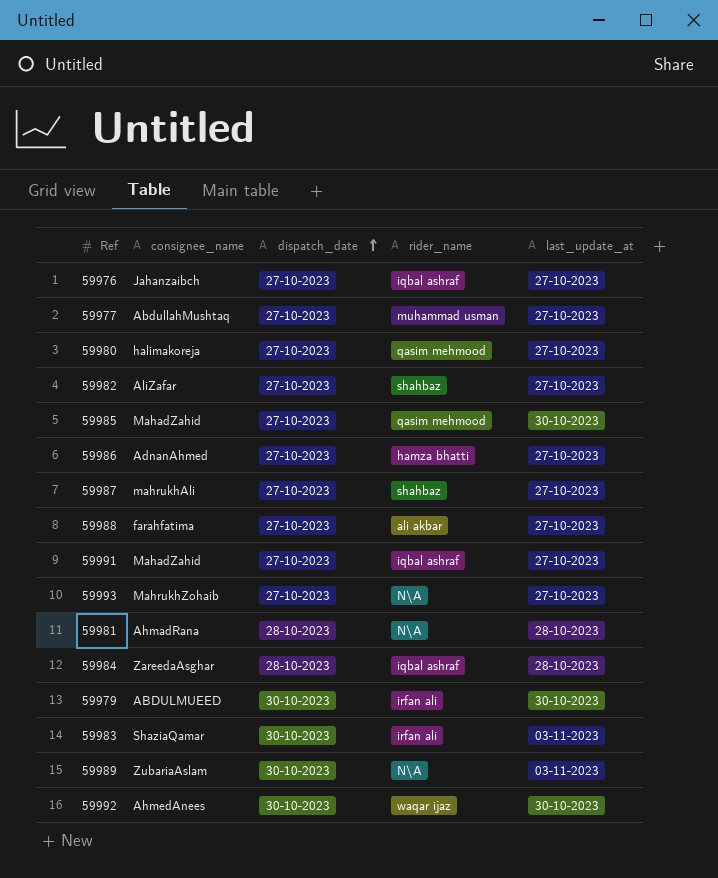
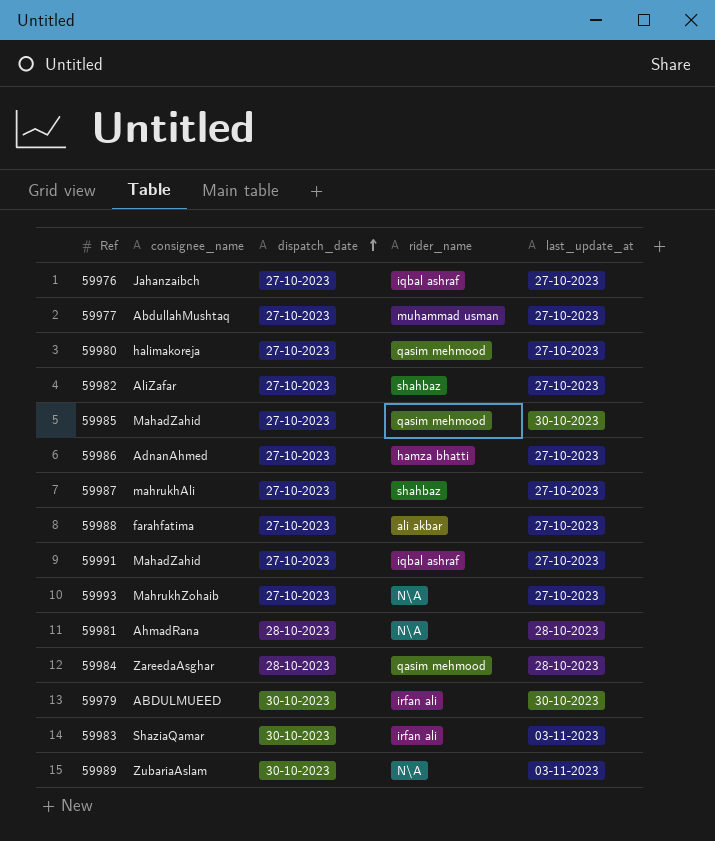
row 59992: AhmedAnees | 30-10-2023 | waqar ijaz | 30-10-2023 -> none
59984 | rider_name: iqbal ashraf -> qasim mehmood

